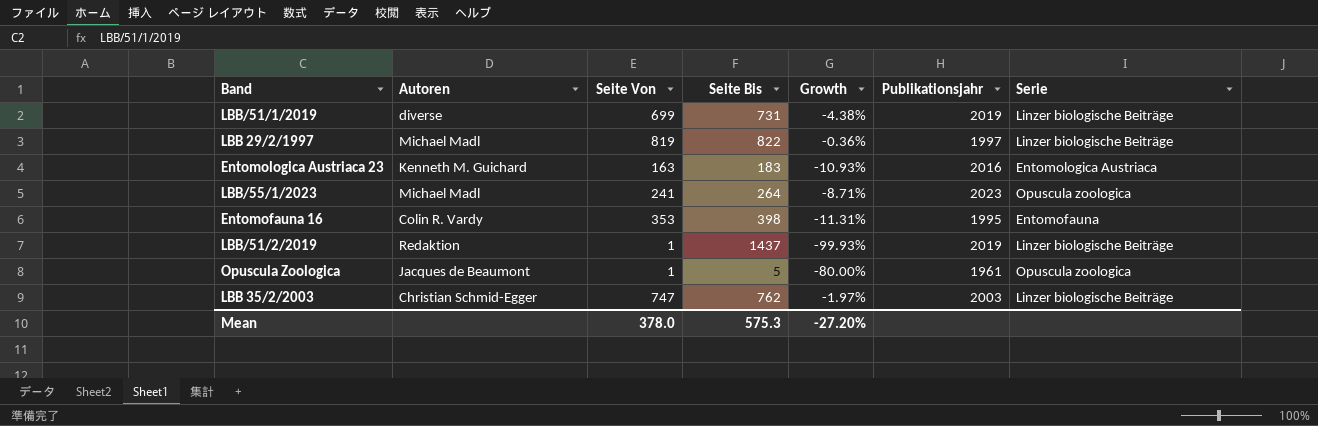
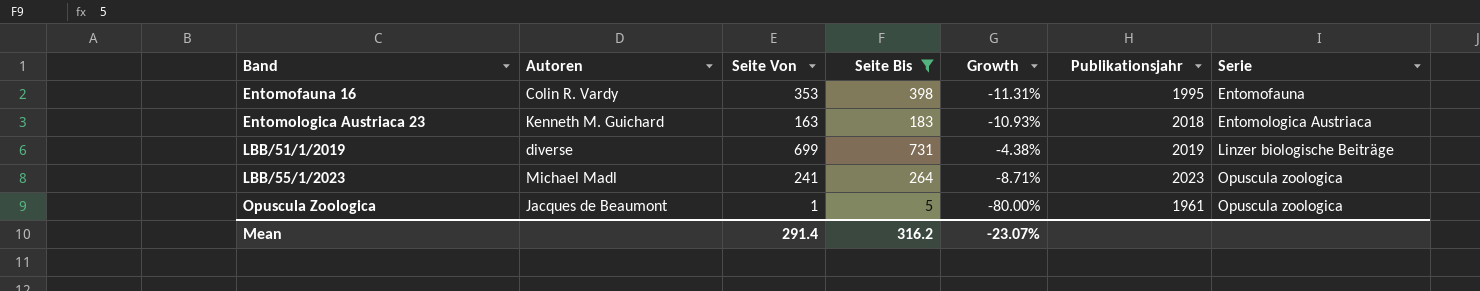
filter: none -> Seite Bis <= 731
row order: none -> Band ascending
Entomologica Austriaca 23 | Publikationsjahr: 2016 -> 2018
Mean | Seite Von: 378.0 -> 291.4
Mean | Seite Bis: 575.3 -> 316.2
Mean | Growth: -27.20% -> -23.07%

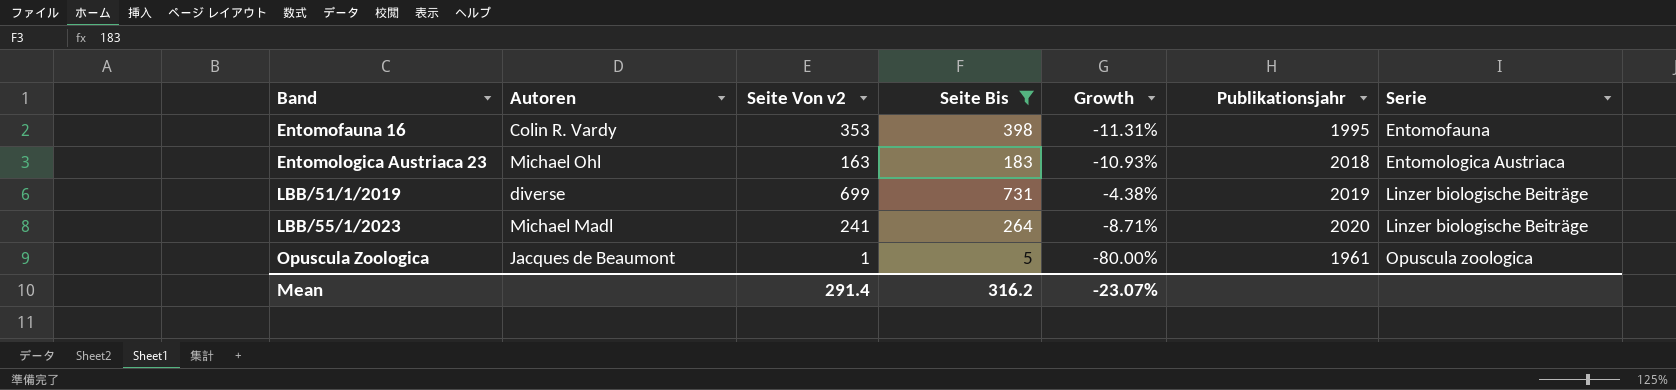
column name: Seite Von -> Seite Von v2
Entomologica Austriaca 23 | Autoren: Kenneth M. Guichard -> Michael Ohl
LBB/55/1/2023 | Publikationsjahr: 2023 -> 2020
LBB/55/1/2023 | Serie: Opuscula zoologica -> Linzer biologische Beiträge

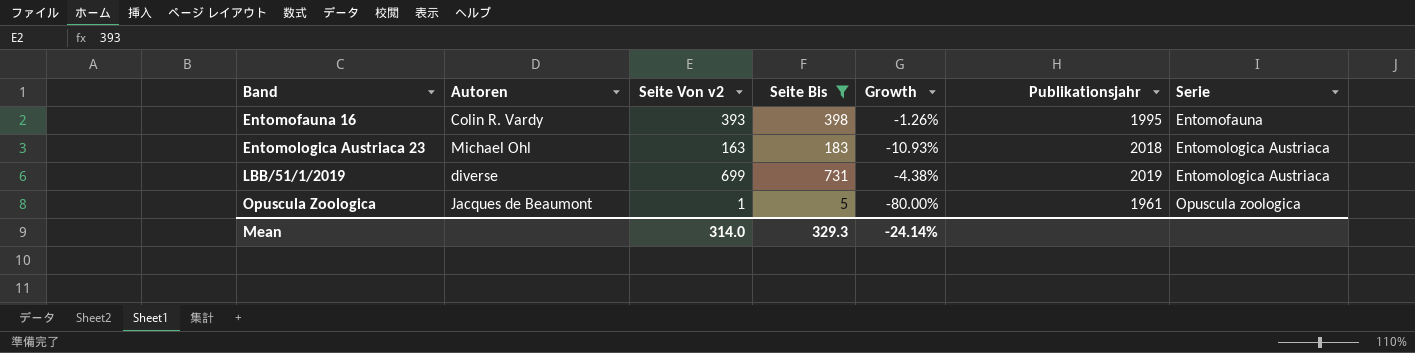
row LBB/55/1/2023: Michael Madl | 241 | 264 | -8.71% | 2020 | Linzer biologische Beiträge -> none
Entomofauna 16 | Seite Von v2: 353 -> 393
Entomofauna 16 | Growth: -11.31% -> -1.26%
LBB/51/1/2019 | Serie: Linzer biologische Beiträge -> Entomologica Austriaca
Mean | Seite Von v2: 291.4 -> 314.0
Mean | Seite Bis: 316.2 -> 329.3
Mean | Growth: -23.07% -> -24.14%

